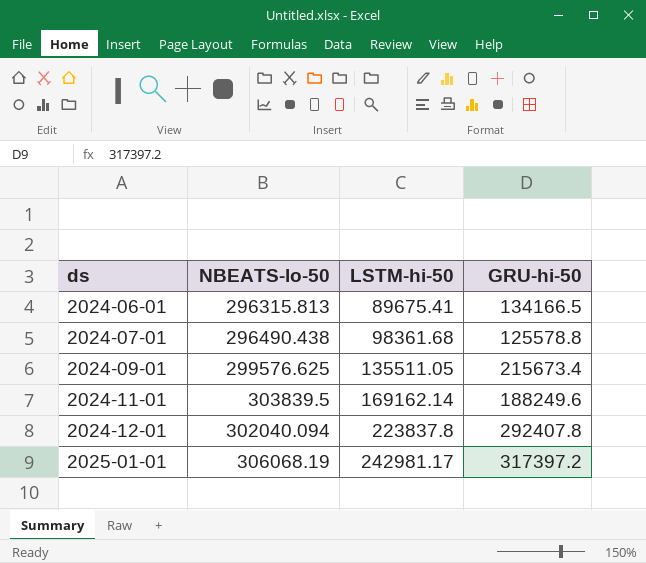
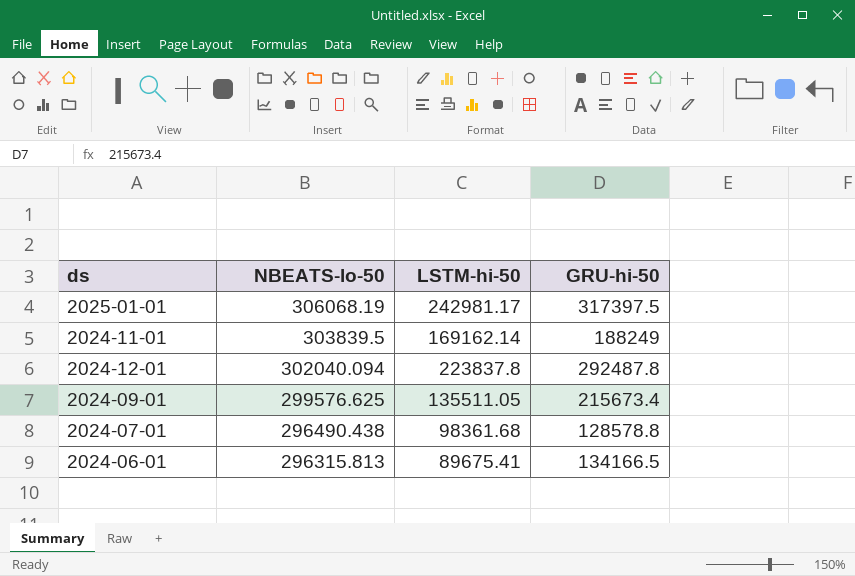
row order: ds ascending -> NBEATS-lo-50 descending
2025-01-01 | GRU-hi-50: 317397.2 -> 317397.5
2024-11-01 | GRU-hi-50: 188249.6 -> 188249
2024-12-01 | GRU-hi-50: 292407.8 -> 292487.8
2024-07-01 | GRU-hi-50: 125578.8 -> 128578.8

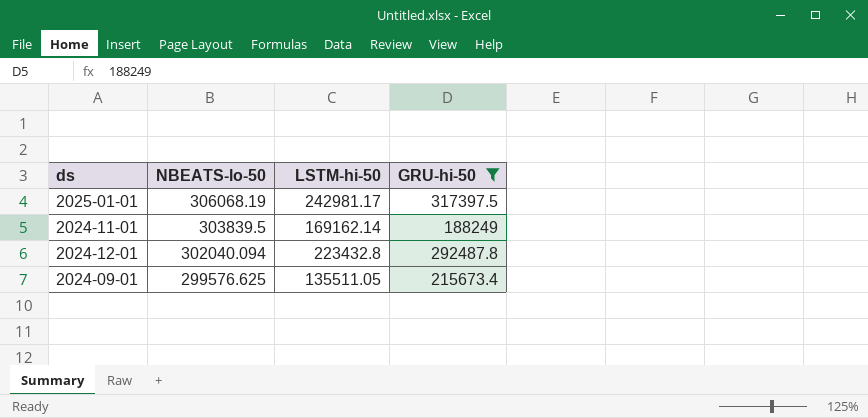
filter: none -> GRU-hi-50 >= 188249
2024-12-01 | LSTM-hi-50: 223837.8 -> 223432.8

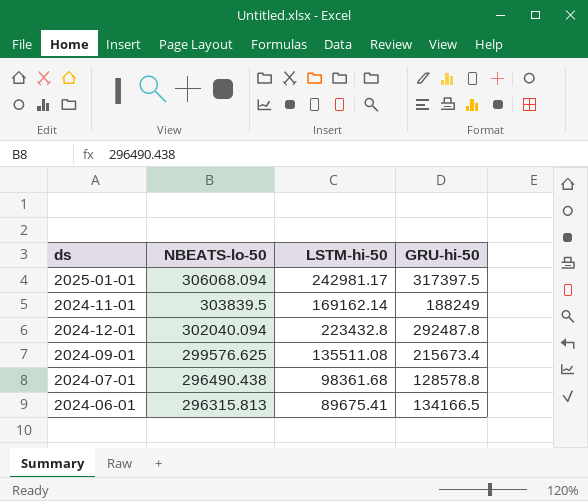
filter: GRU-hi-50 >= 188249 -> none
2025-01-01 | NBEATS-lo-50: 306068.19 -> 306068.094
2024-09-01 | LSTM-hi-50: 135511.05 -> 135511.08

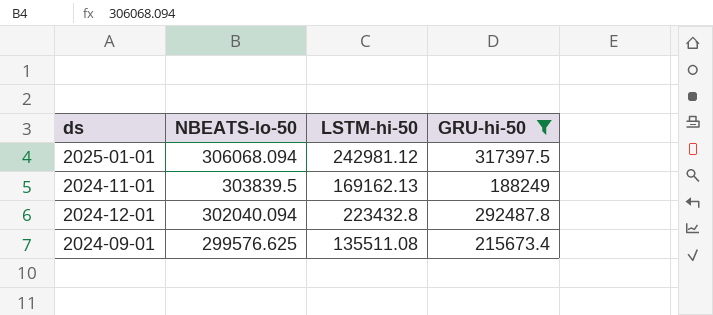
filter: none -> GRU-hi-50 >= 188249
2025-01-01 | LSTM-hi-50: 242981.17 -> 242981.12
2024-11-01 | LSTM-hi-50: 169162.14 -> 169162.13

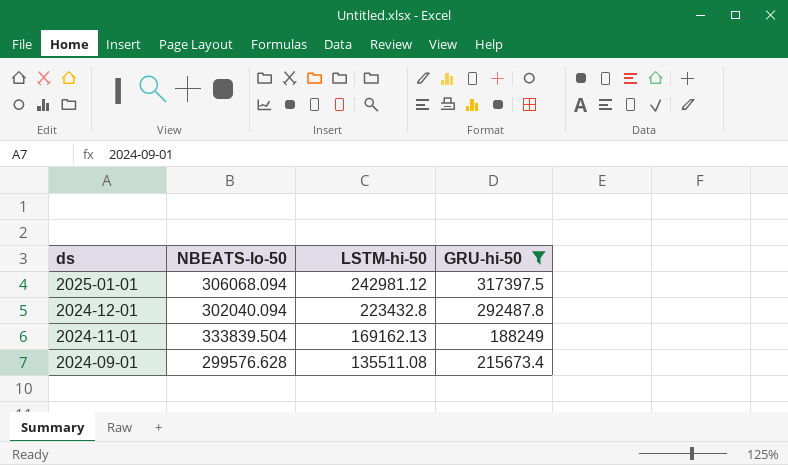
row order: NBEATS-lo-50 descending -> ds descending
2024-11-01 | NBEATS-lo-50: 303839.5 -> 333839.504
2024-09-01 | NBEATS-lo-50: 299576.625 -> 299576.628

